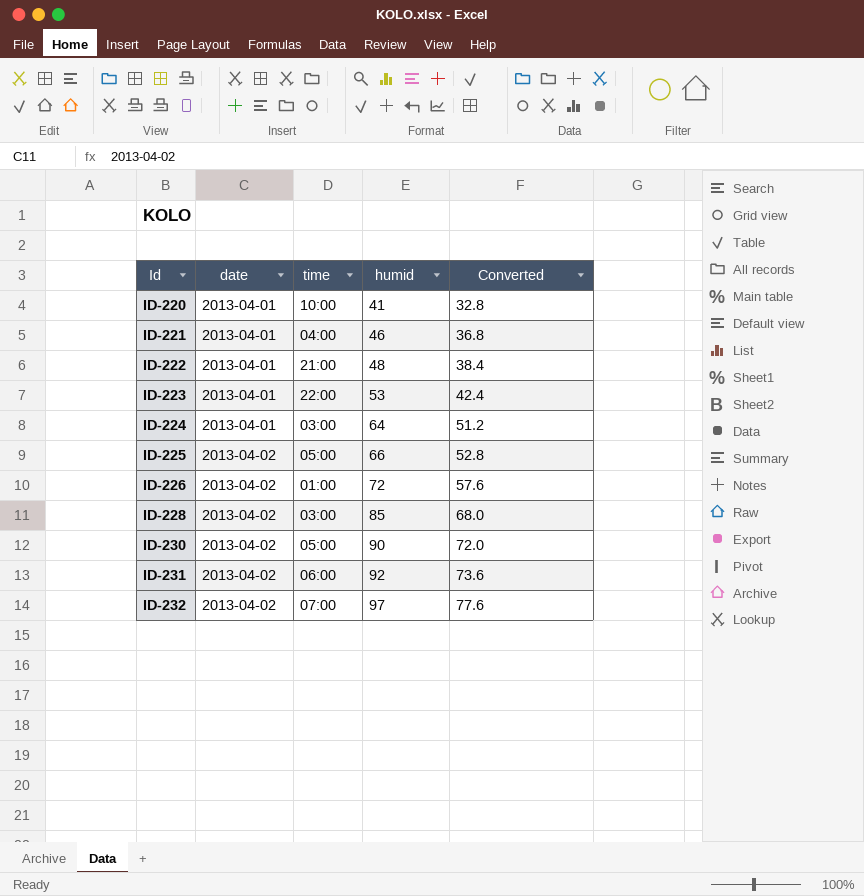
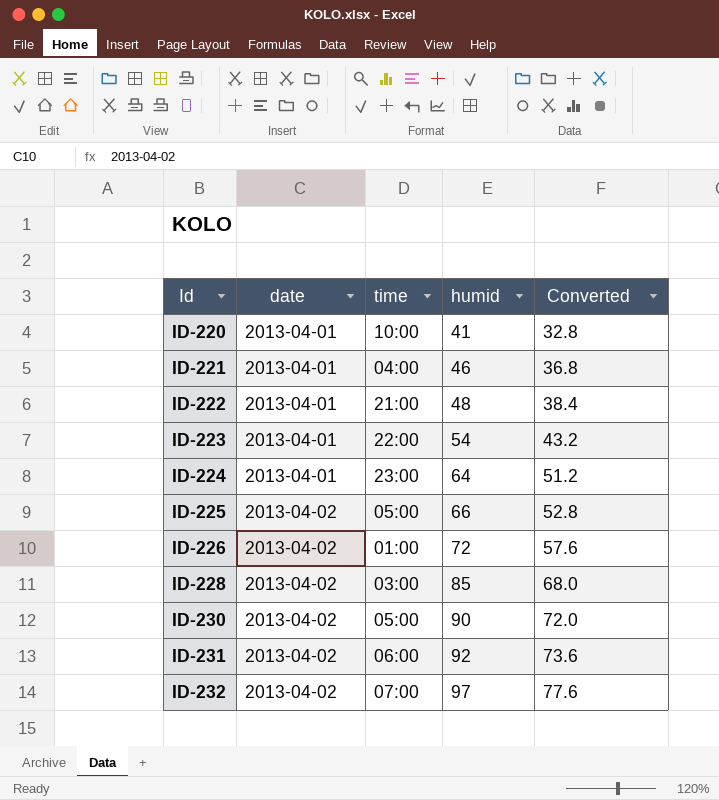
ID-223 | humid: 53 -> 54
ID-223 | Converted: 42.4 -> 43.2
ID-224 | time: 03:00 -> 23:00

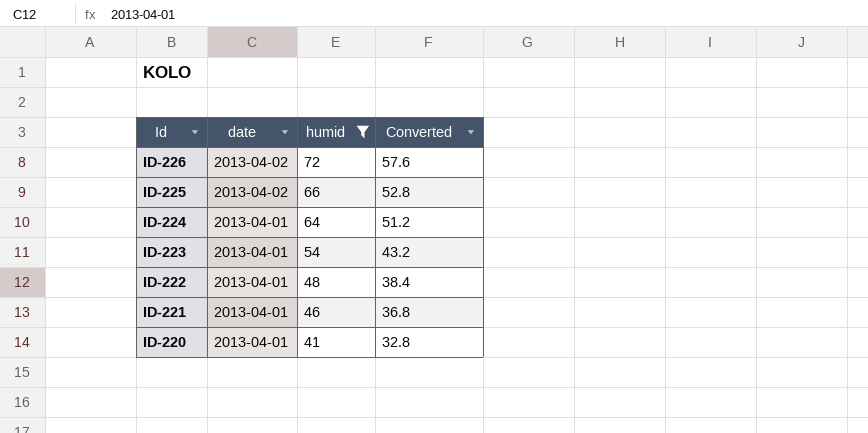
filter: none -> humid <= 72
row order: Id ascending -> Id descending
column time | position: 3 -> none

